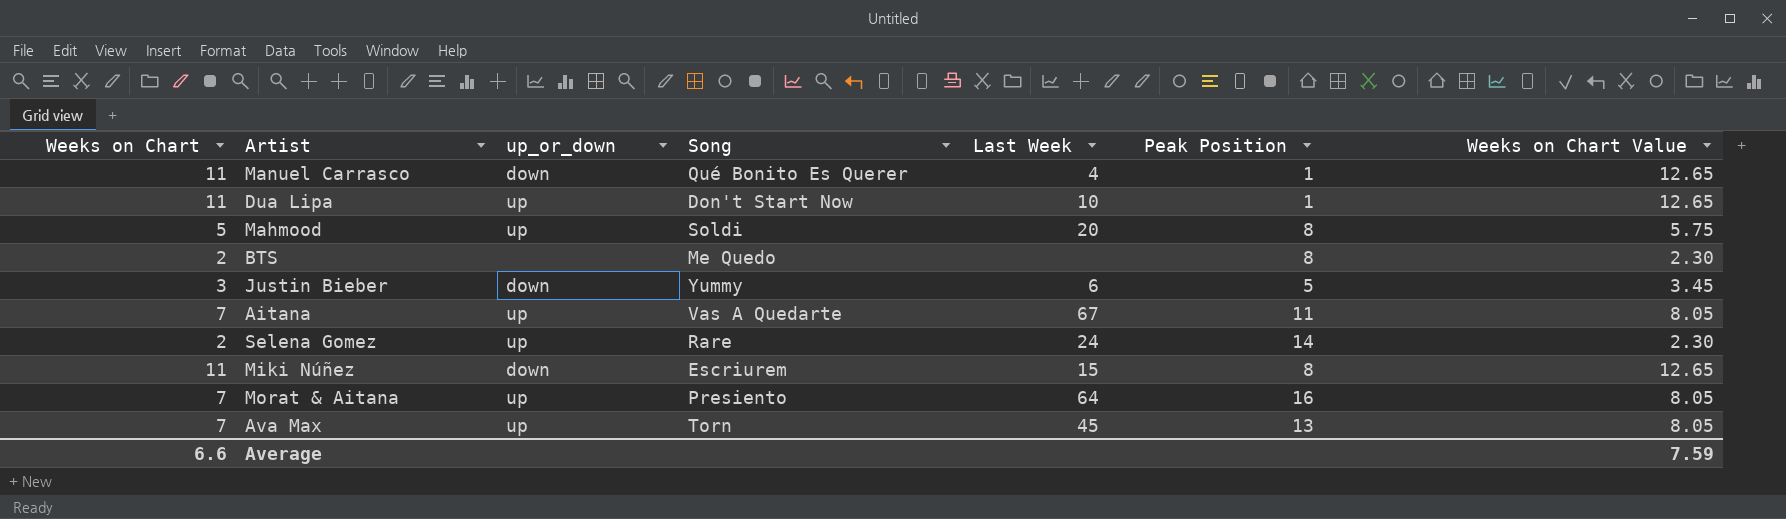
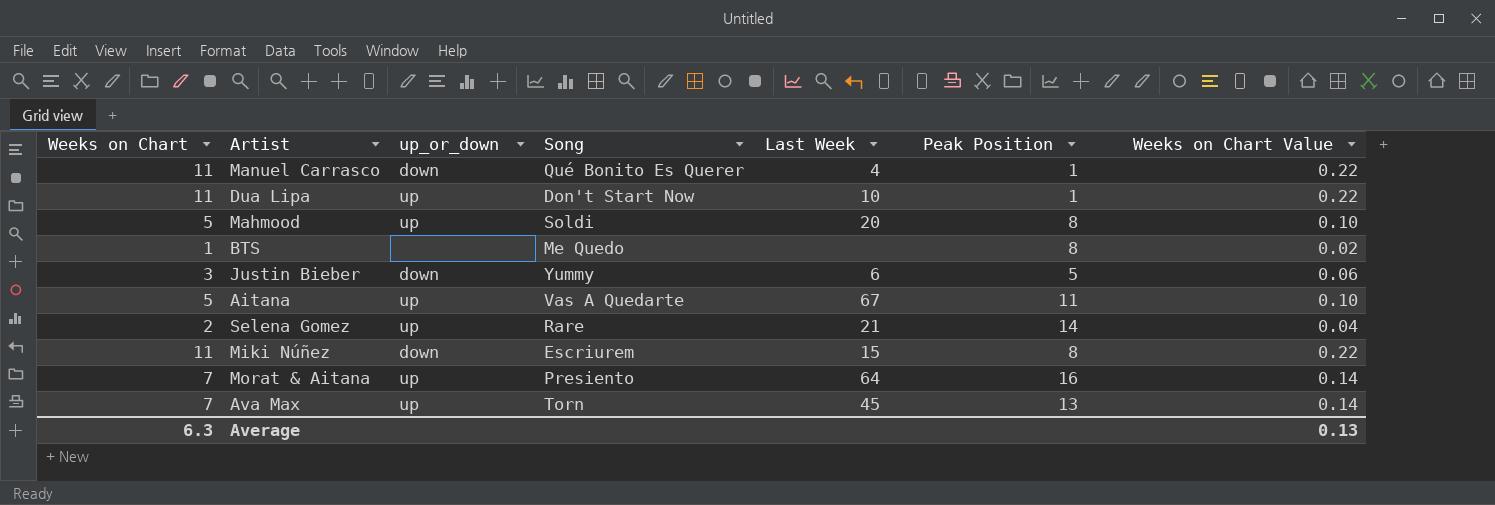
column Weeks on Chart Value | formula: [Weeks on Chart] * 1.15 -> [Weeks on Chart] * 0.02
BTS | Weeks on Chart: 2 -> 1
Aitana | Weeks on Chart: 7 -> 5
Selena Gomez | Last Week: 24 -> 21
Average | Weeks on Chart: 6.6 -> 6.3
Average | Weeks on Chart Value: 7.59 -> 0.13

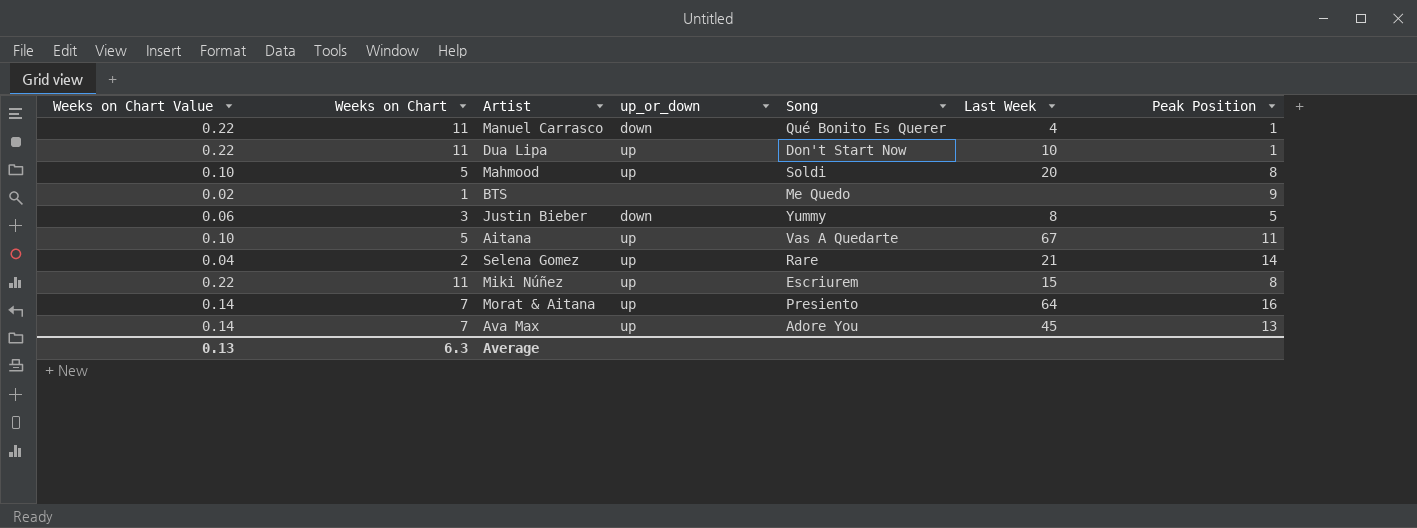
column Weeks on Chart Value | position: 7 -> 1
BTS | Peak Position: 8 -> 9
Justin Bieber | Last Week: 6 -> 8
Miki Núñez | up_or_down: down -> up
Ava Max | Song: Torn -> Adore You

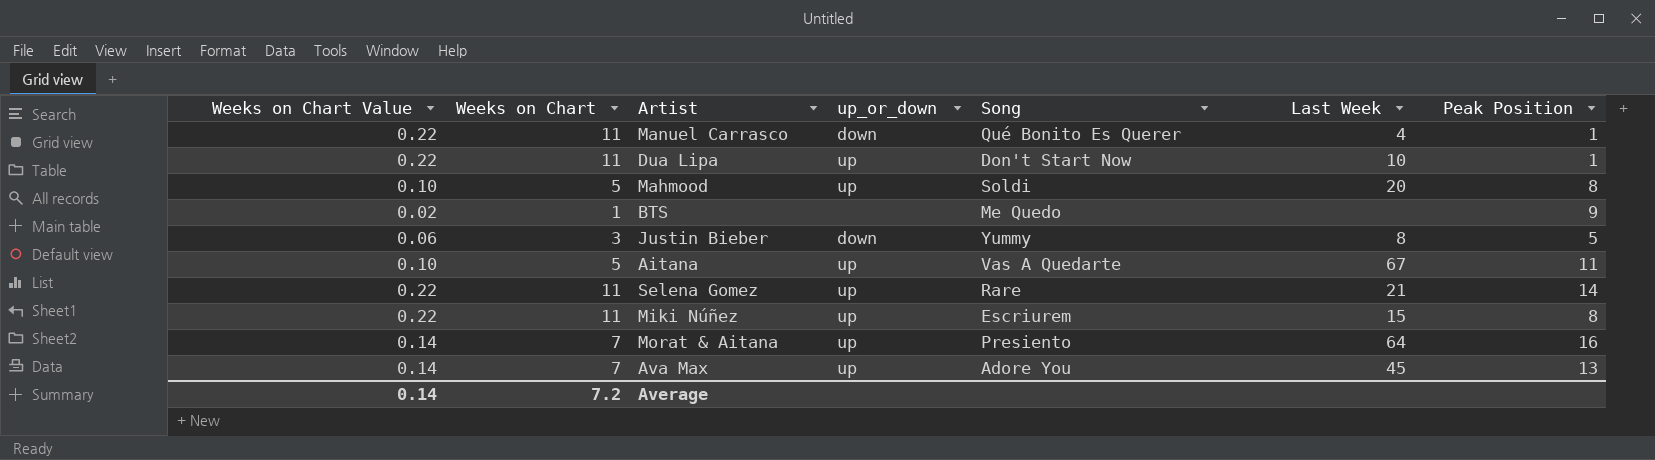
Selena Gomez | Weeks on Chart Value: 0.04 -> 0.22
Selena Gomez | Weeks on Chart: 2 -> 11
Average | Weeks on Chart Value: 0.13 -> 0.14
Average | Weeks on Chart: 6.3 -> 7.2

